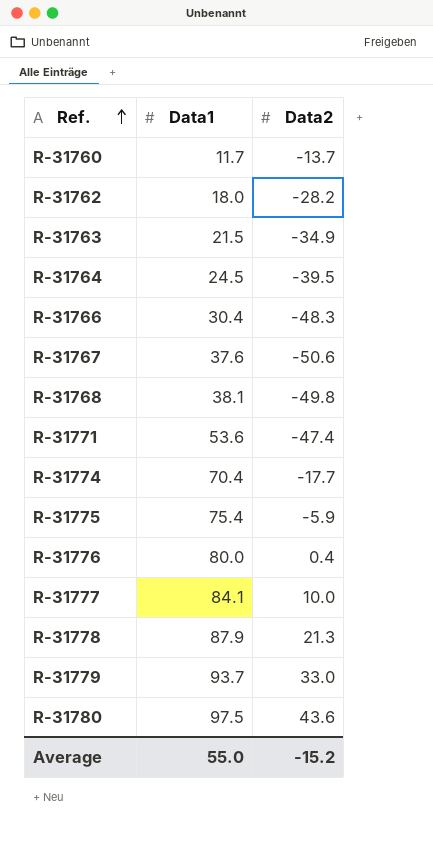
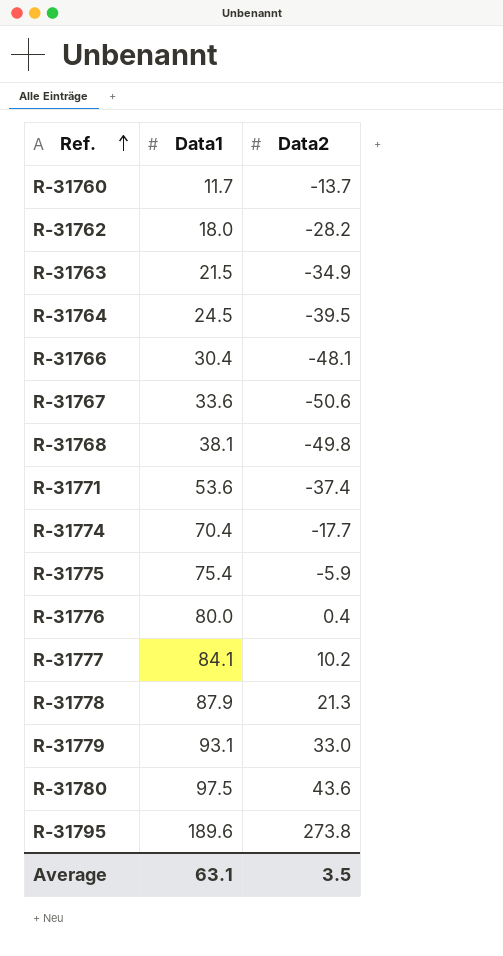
R-31766 | Data2: -48.3 -> -48.1
R-31767 | Data1: 37.6 -> 33.6
R-31771 | Data2: -47.4 -> -37.4
R-31777 | Data2: 10.0 -> 10.2
R-31779 | Data1: 93.7 -> 93.1
row R-31795: none -> 189.6 | 273.8
Average | Data1: 55.0 -> 63.1
Average | Data2: -15.2 -> 3.5

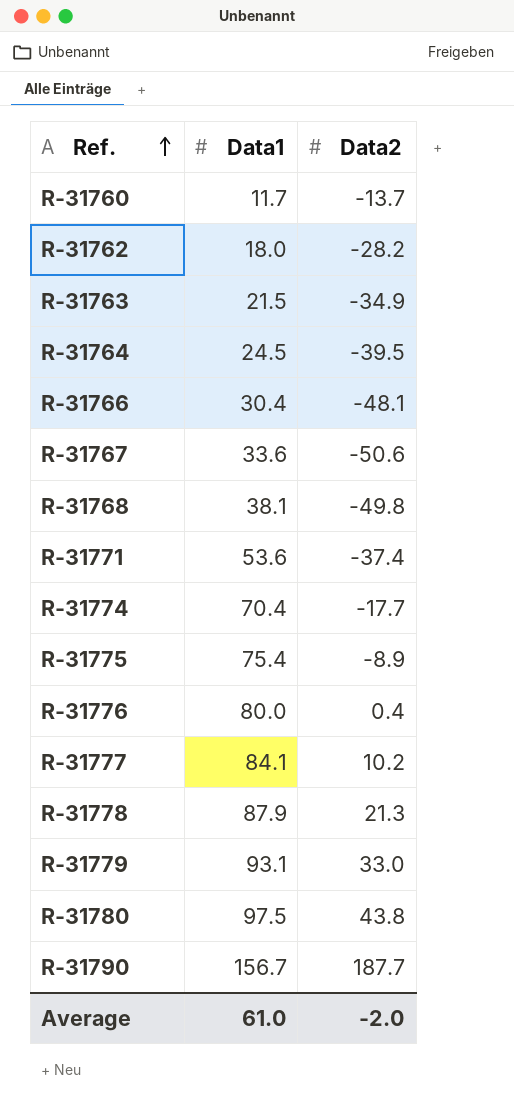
row R-31795: 189.6 | 273.8 -> none
R-31775 | Data2: -5.9 -> -8.9
R-31780 | Data2: 43.6 -> 43.8
row R-31790: none -> 156.7 | 187.7
Average | Data1: 63.1 -> 61.0
Average | Data2: 3.5 -> -2.0

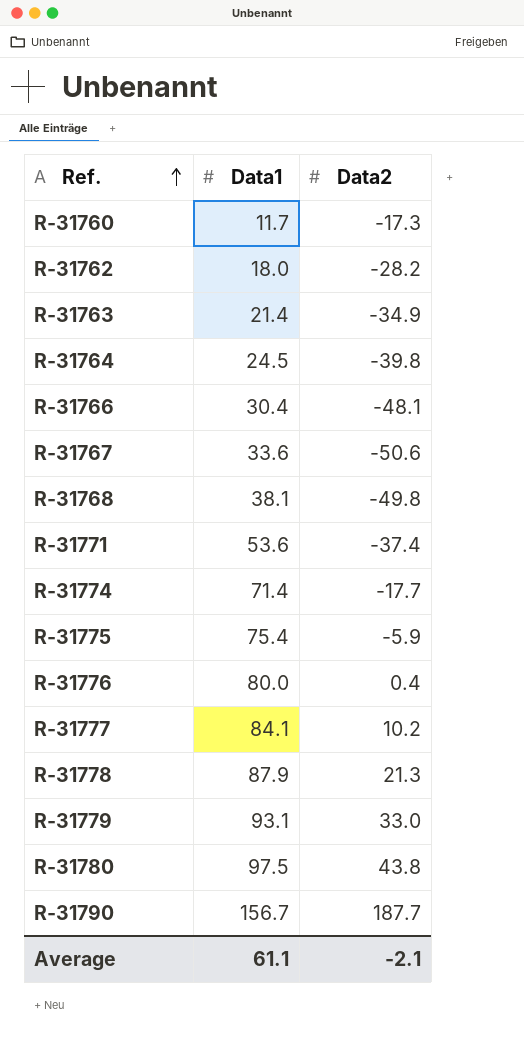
R-31760 | Data2: -13.7 -> -17.3
R-31763 | Data1: 21.5 -> 21.4
R-31764 | Data2: -39.5 -> -39.8
R-31774 | Data1: 70.4 -> 71.4
R-31775 | Data2: -8.9 -> -5.9
Average | Data1: 61.0 -> 61.1
Average | Data2: -2.0 -> -2.1

